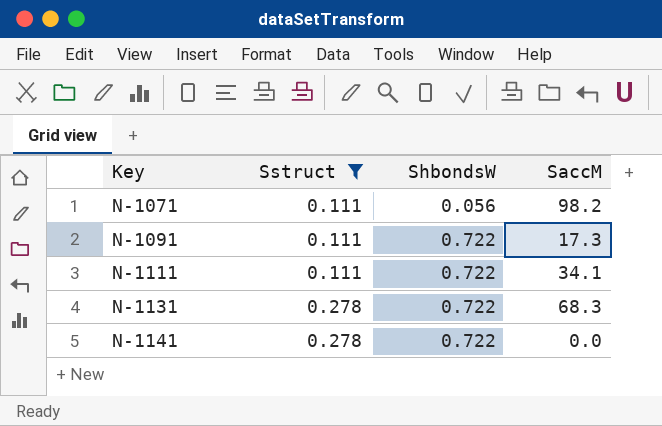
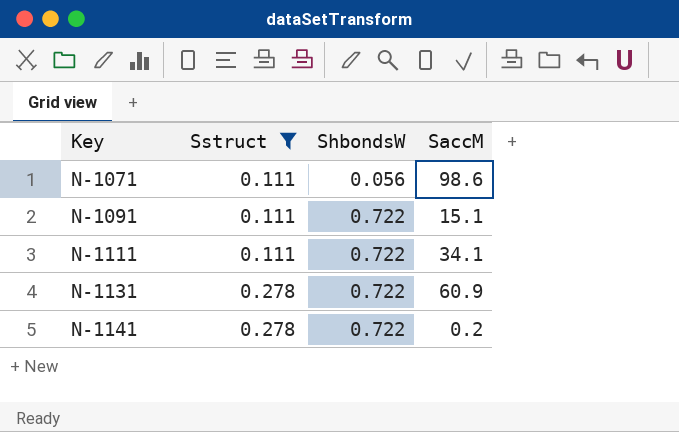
N-1071 | SaccM: 98.2 -> 98.6
N-1091 | SaccM: 17.3 -> 15.1
N-1131 | SaccM: 68.3 -> 60.9
N-1141 | SaccM: 0.0 -> 0.2

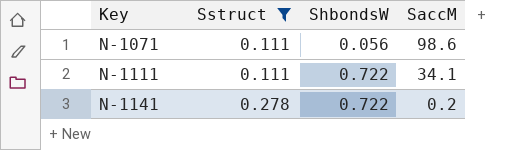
row N-1091: 0.111 | 0.722 | 15.1 -> none
row N-1131: 0.278 | 0.722 | 60.9 -> none

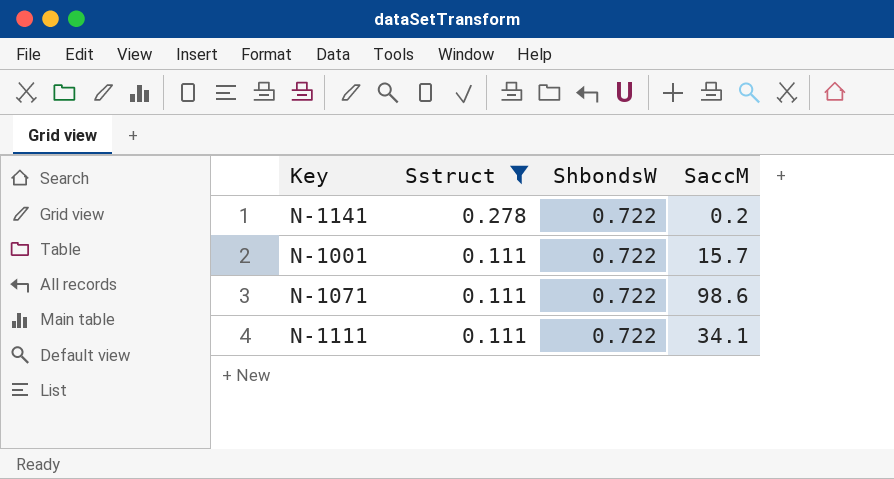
row order: Key ascending -> Sstruct descending
row N-1001: none -> 0.111 | 0.722 | 15.7
N-1071 | ShbondsW: 0.056 -> 0.722

